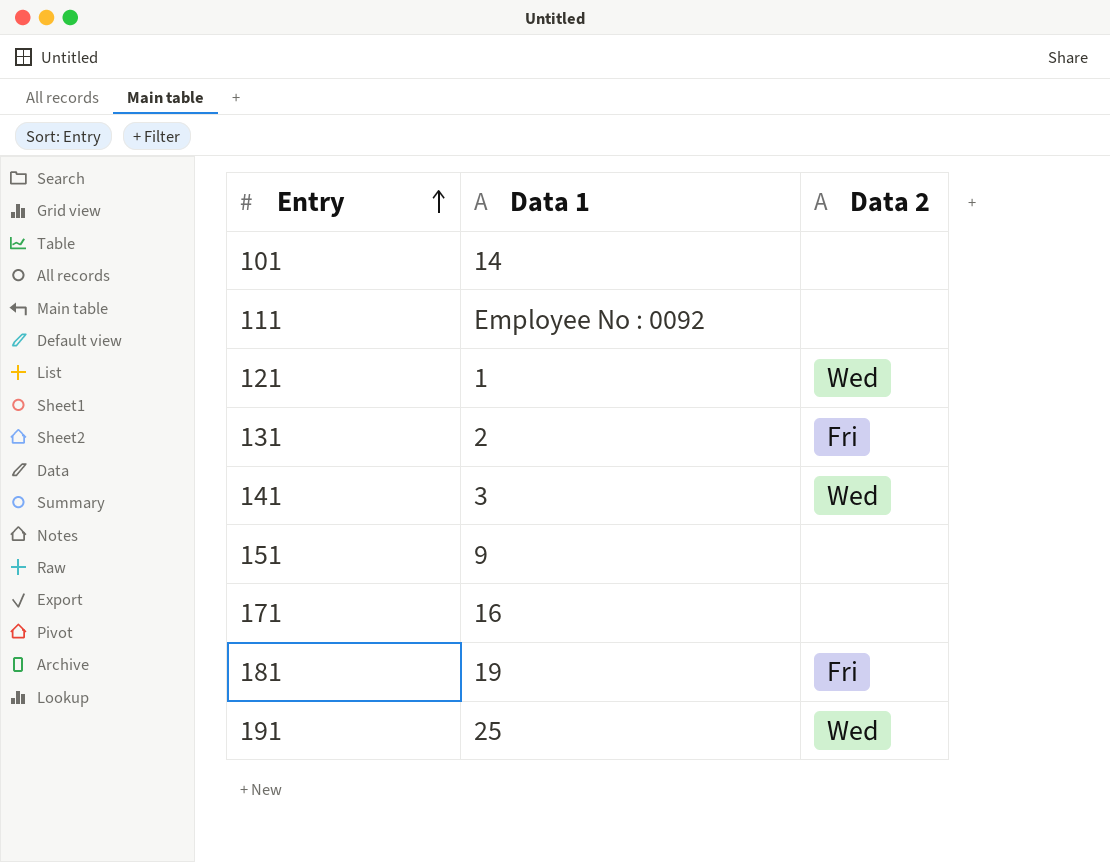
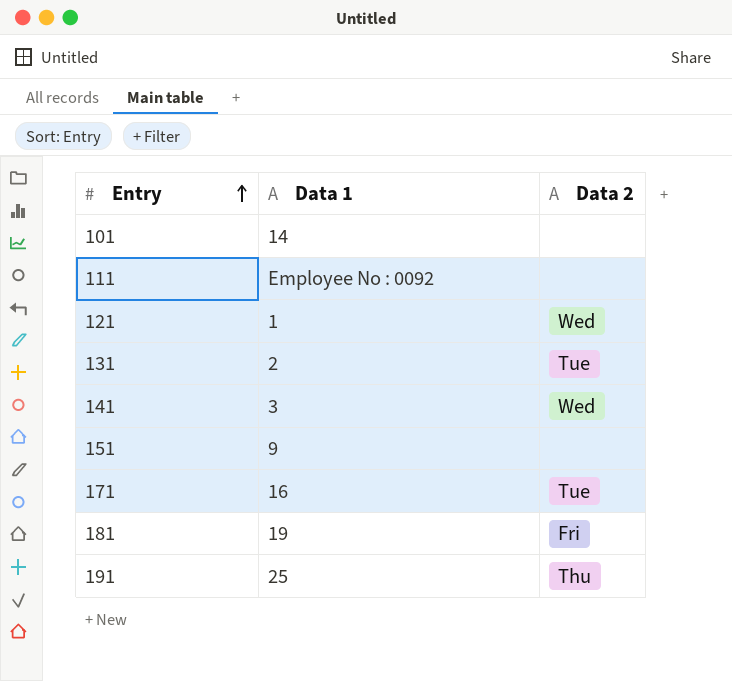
131 | Data 2: Fri -> Tue
171 | Data 2: none -> Tue
191 | Data 2: Wed -> Thu

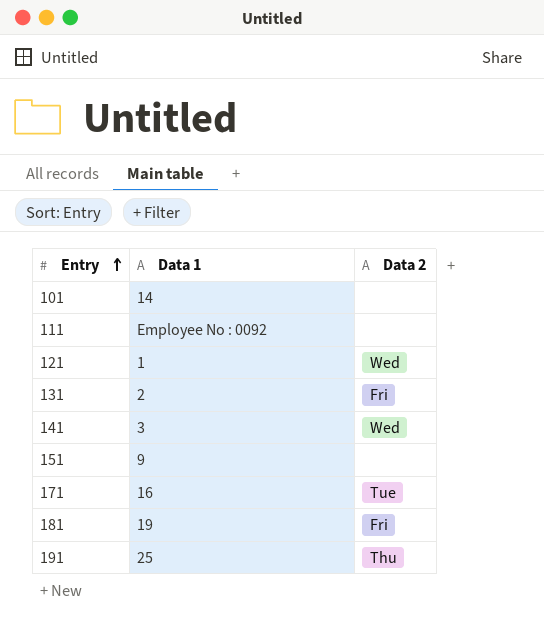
131 | Data 2: Tue -> Fri

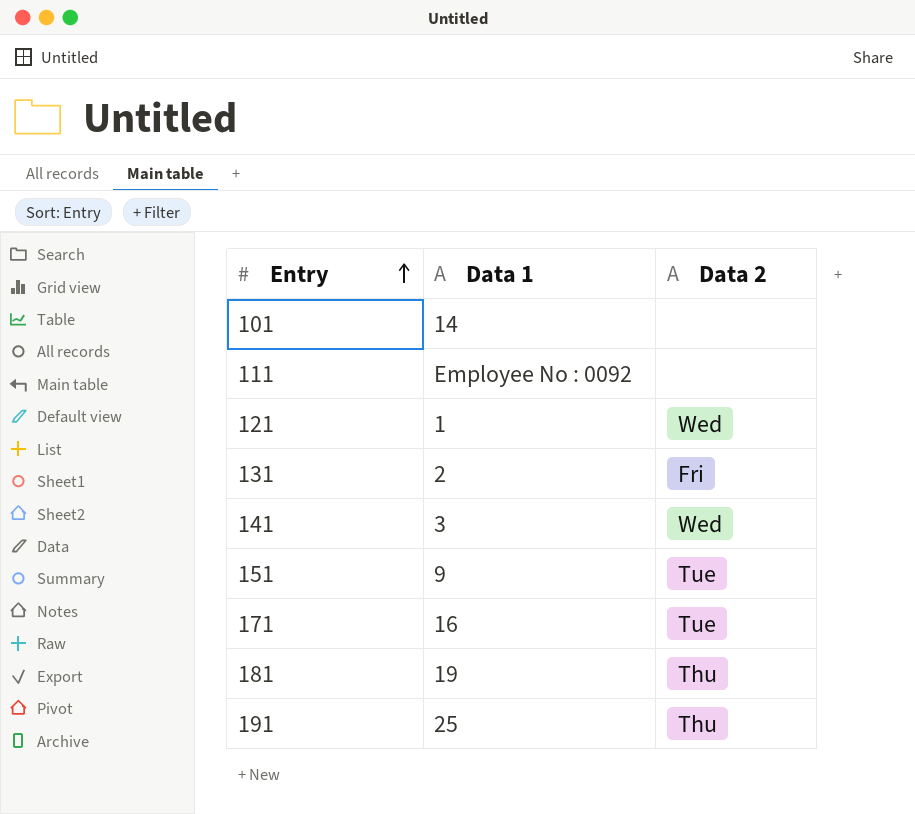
151 | Data 2: none -> Tue
181 | Data 2: Fri -> Thu

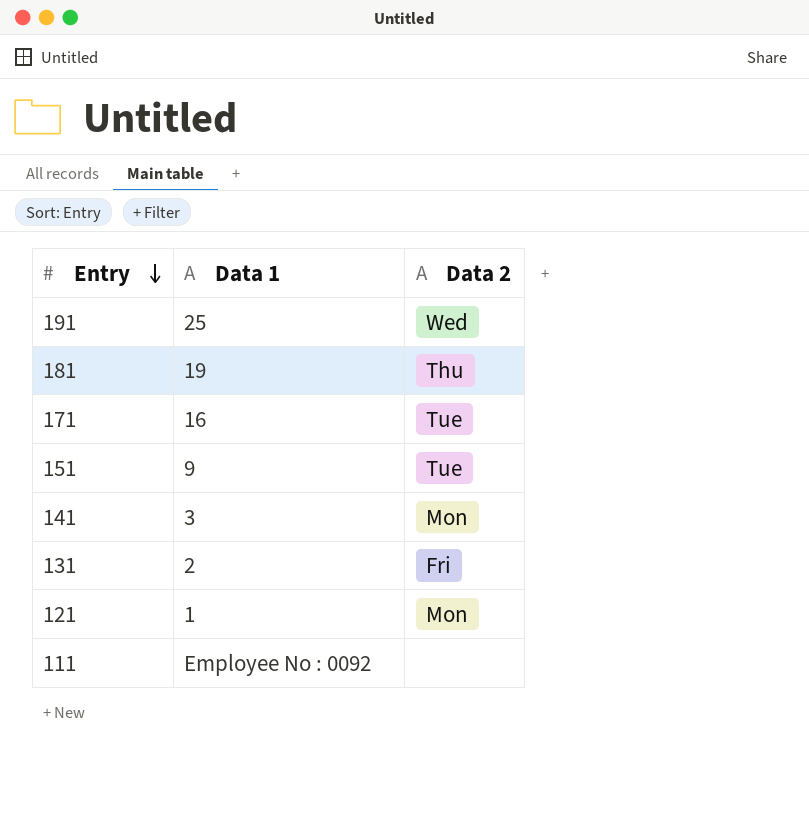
row order: Entry ascending -> Entry descending
row 101: 14 | none -> none
191 | Data 2: Thu -> Wed
141 | Data 2: Wed -> Mon
121 | Data 2: Wed -> Mon

